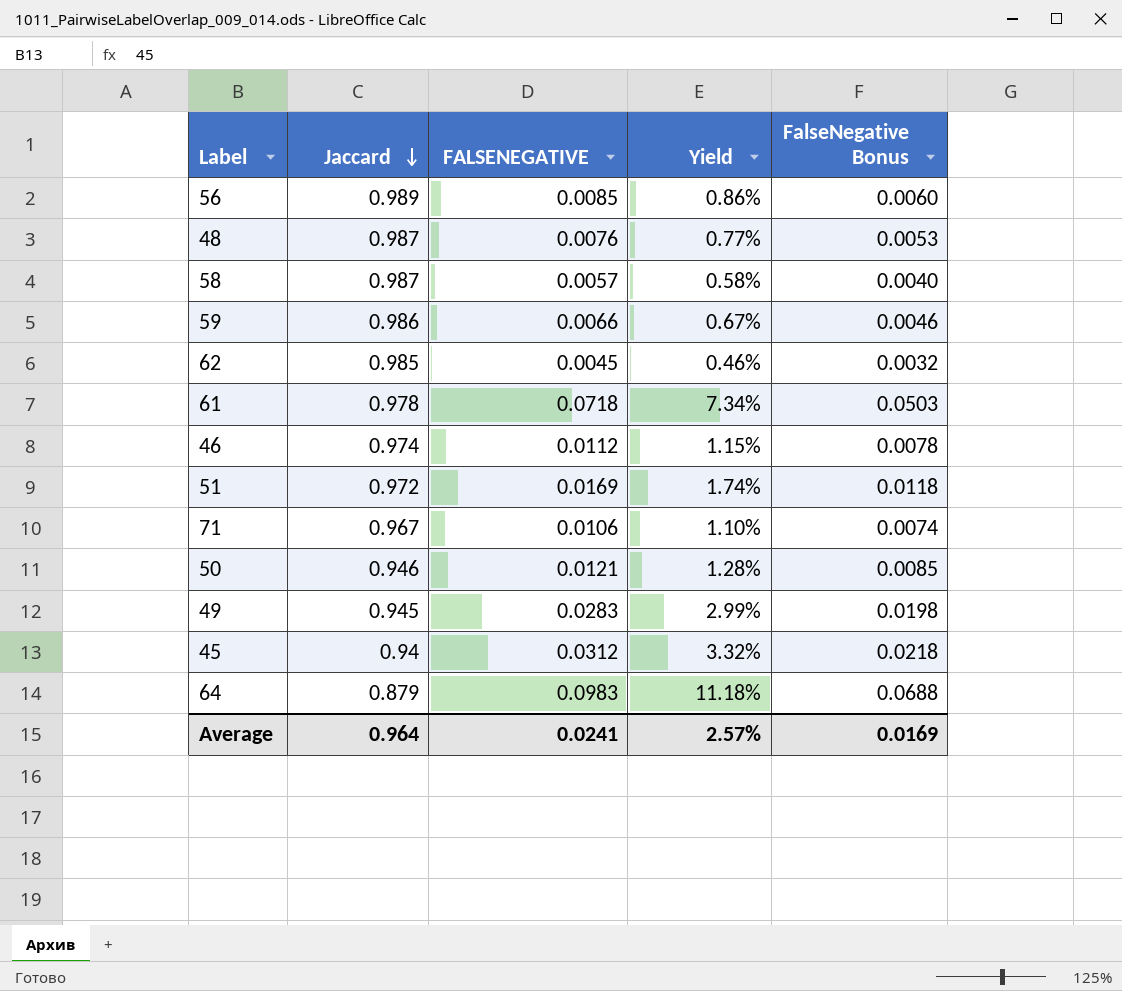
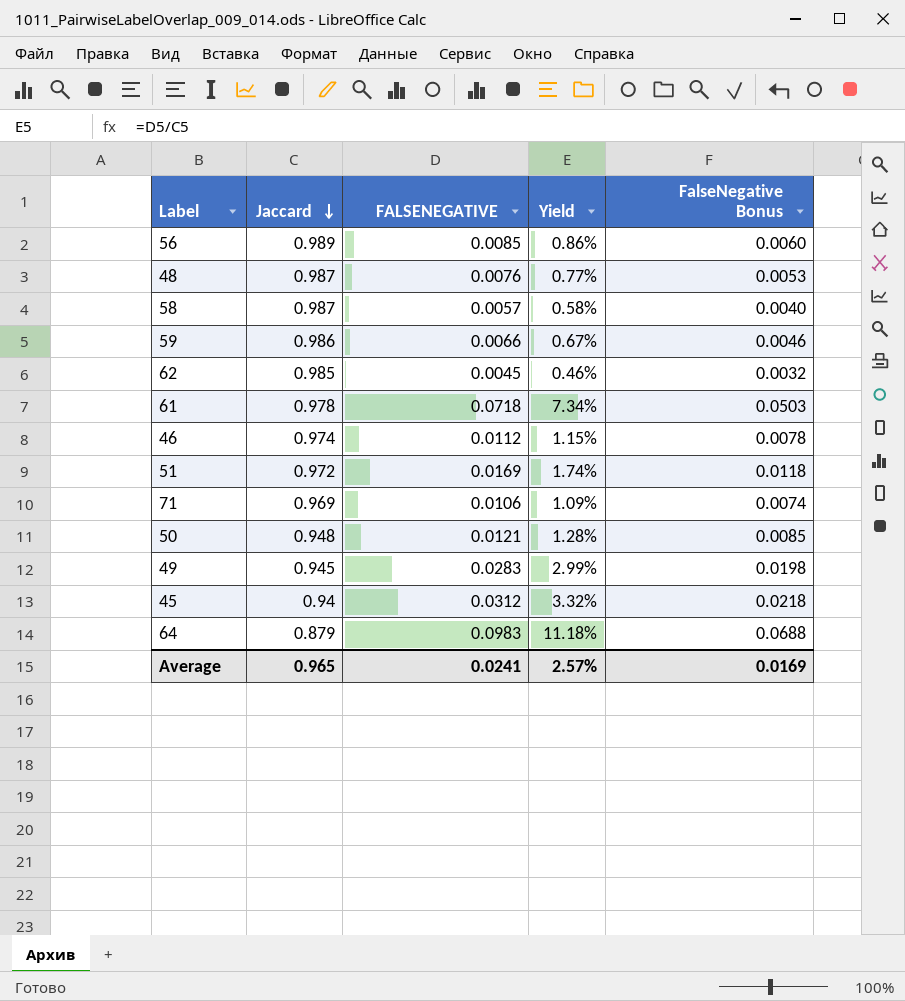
71 | Jaccard: 0.967 -> 0.969
71 | Yield: 1.10% -> 1.09%
50 | Jaccard: 0.946 -> 0.948
Average | Jaccard: 0.964 -> 0.965

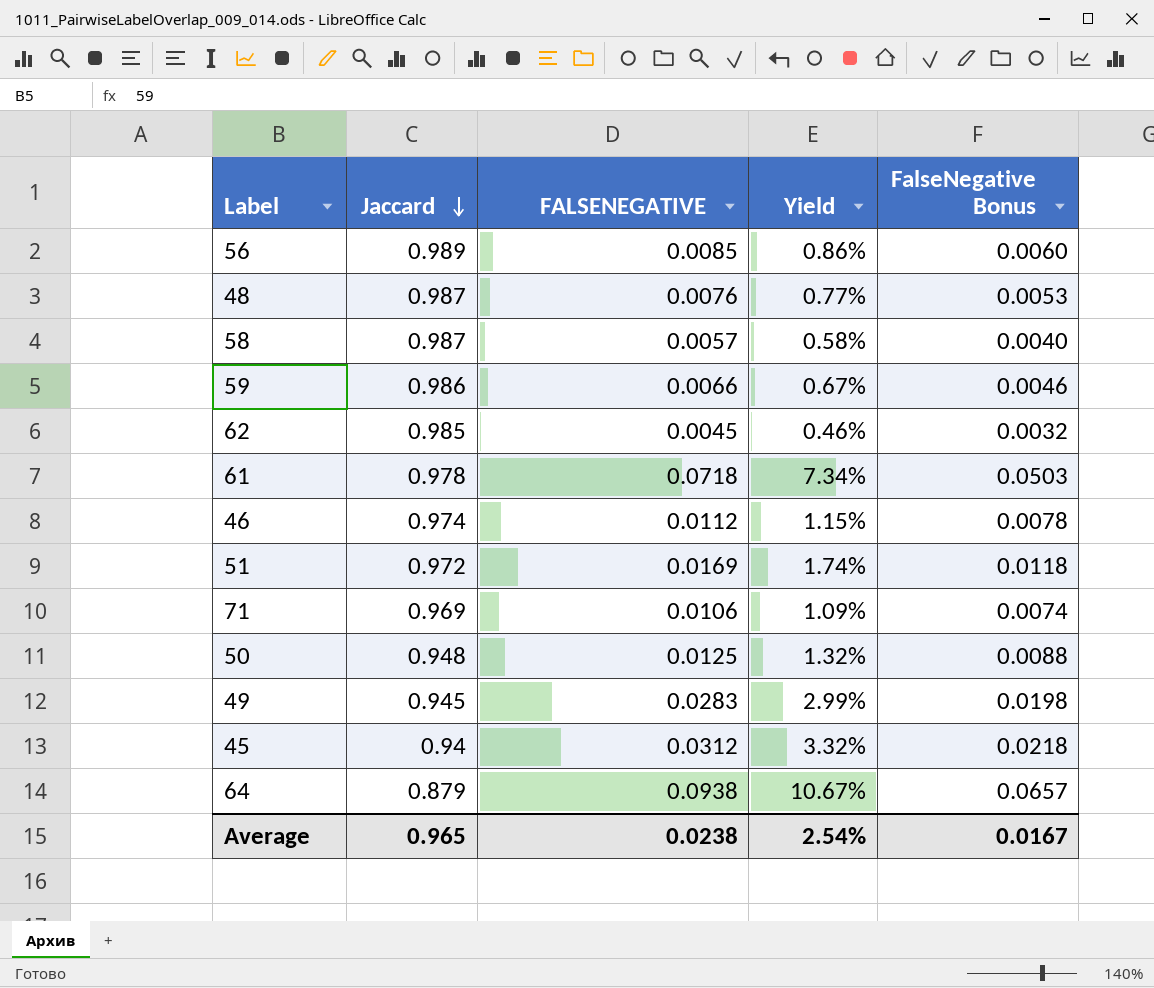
50 | FALSENEGATIVE: 0.0121 -> 0.0125
50 | Yield: 1.28% -> 1.32%
50 | FalseNegative Bonus: 0.0085 -> 0.0088
64 | FALSENEGATIVE: 0.0983 -> 0.0938
64 | Yield: 11.18% -> 10.67%
64 | FalseNegative Bonus: 0.0688 -> 0.0657
Average | FALSENEGATIVE: 0.0241 -> 0.0238
Average | Yield: 2.57% -> 2.54%
Average | FalseNegative Bonus: 0.0169 -> 0.0167

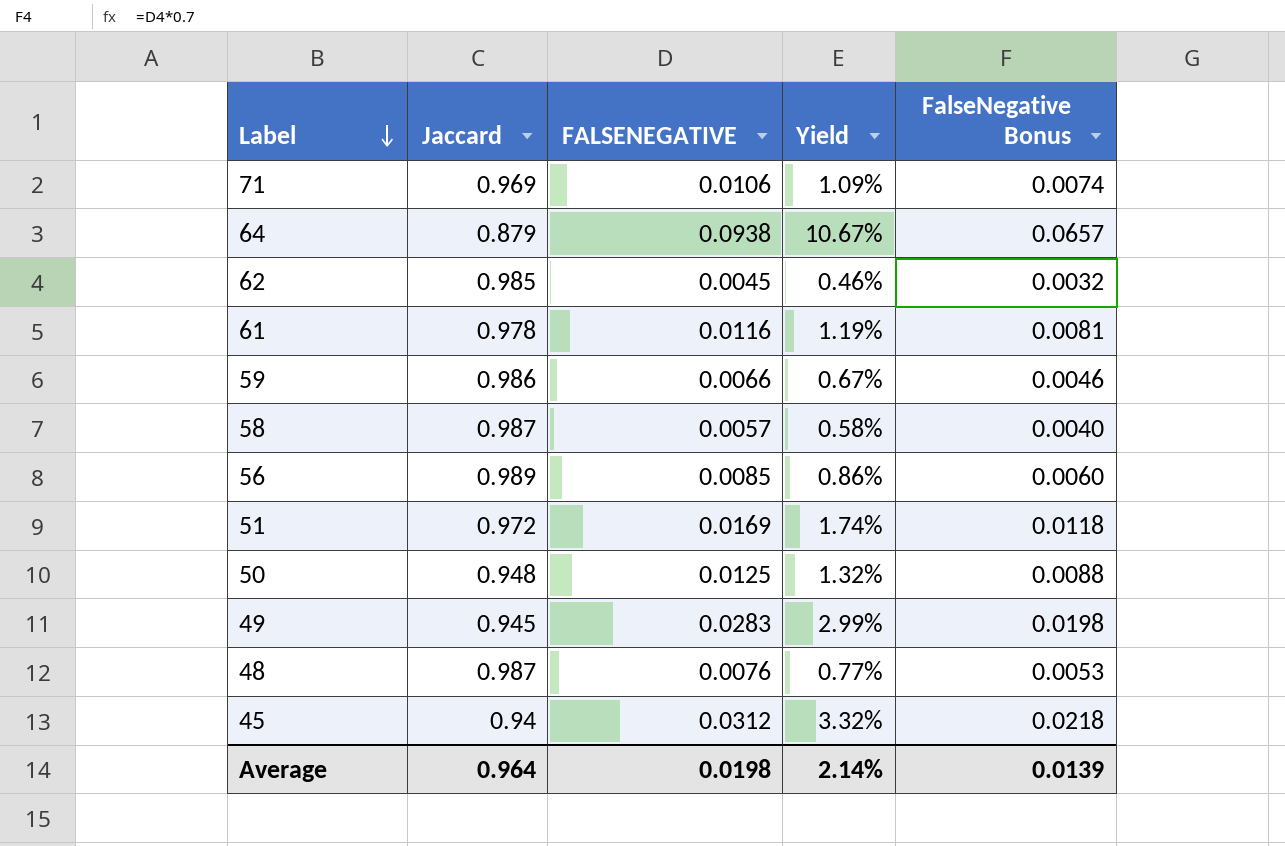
row order: Jaccard descending -> Label descending
row 46: 0.974 | 0.0112 | 1.15% | 0.0078 -> none
61 | FALSENEGATIVE: 0.0718 -> 0.0116
61 | Yield: 7.34% -> 1.19%
61 | FalseNegative Bonus: 0.0503 -> 0.0081
Average | Jaccard: 0.965 -> 0.964
Average | FALSENEGATIVE: 0.0238 -> 0.0198
Average | Yield: 2.54% -> 2.14%
Average | FalseNegative Bonus: 0.0167 -> 0.0139

